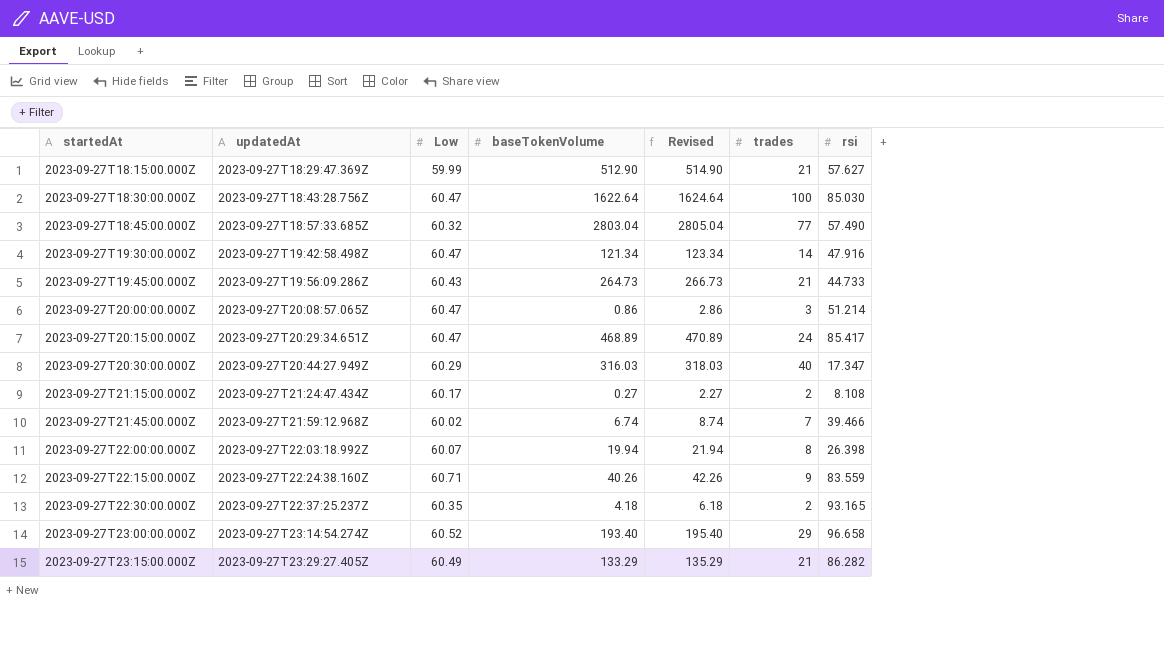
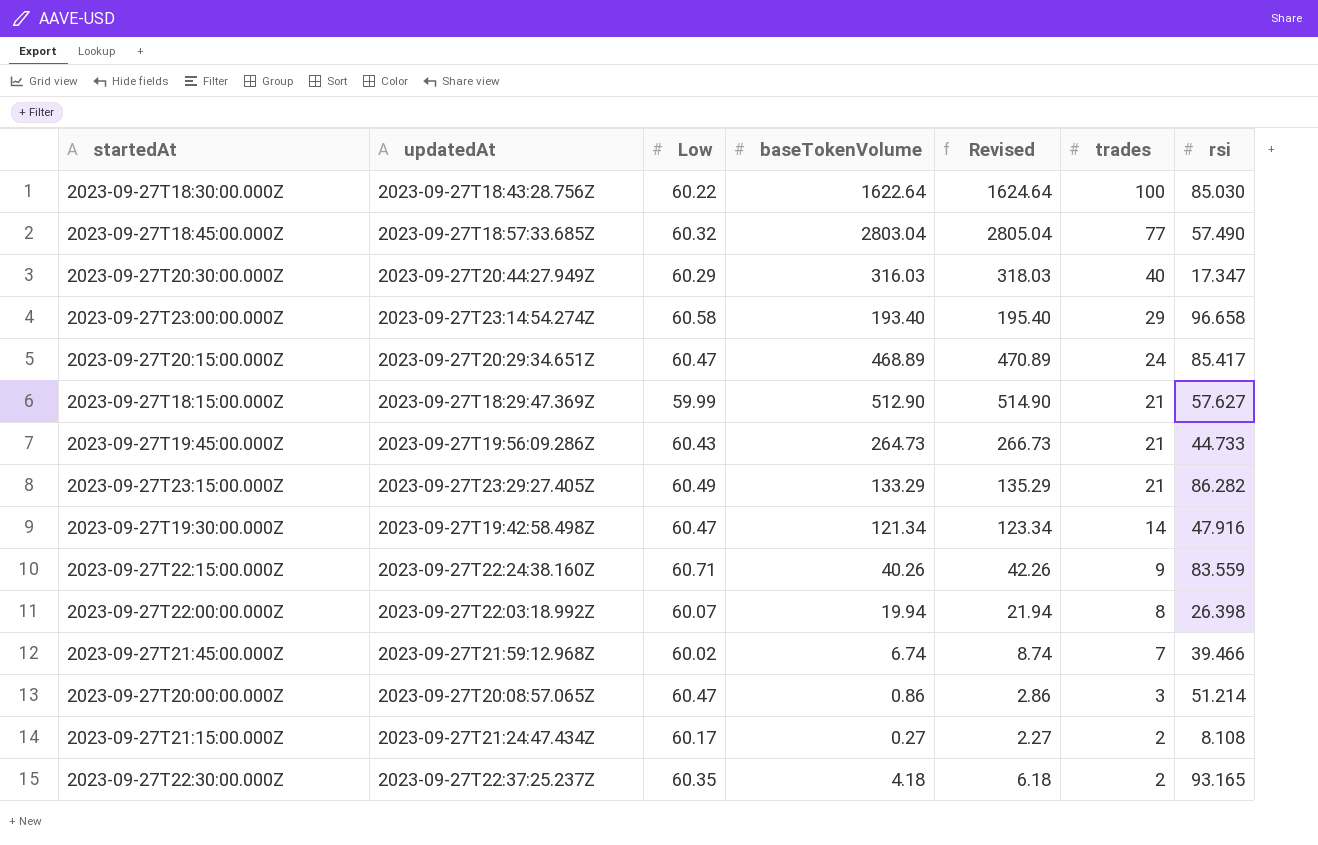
row order: startedAt ascending -> trades descending
2023-09-27T18:30:00.000Z | Low: 60.47 -> 60.22
2023-09-27T23:00:00.000Z | Low: 60.52 -> 60.58

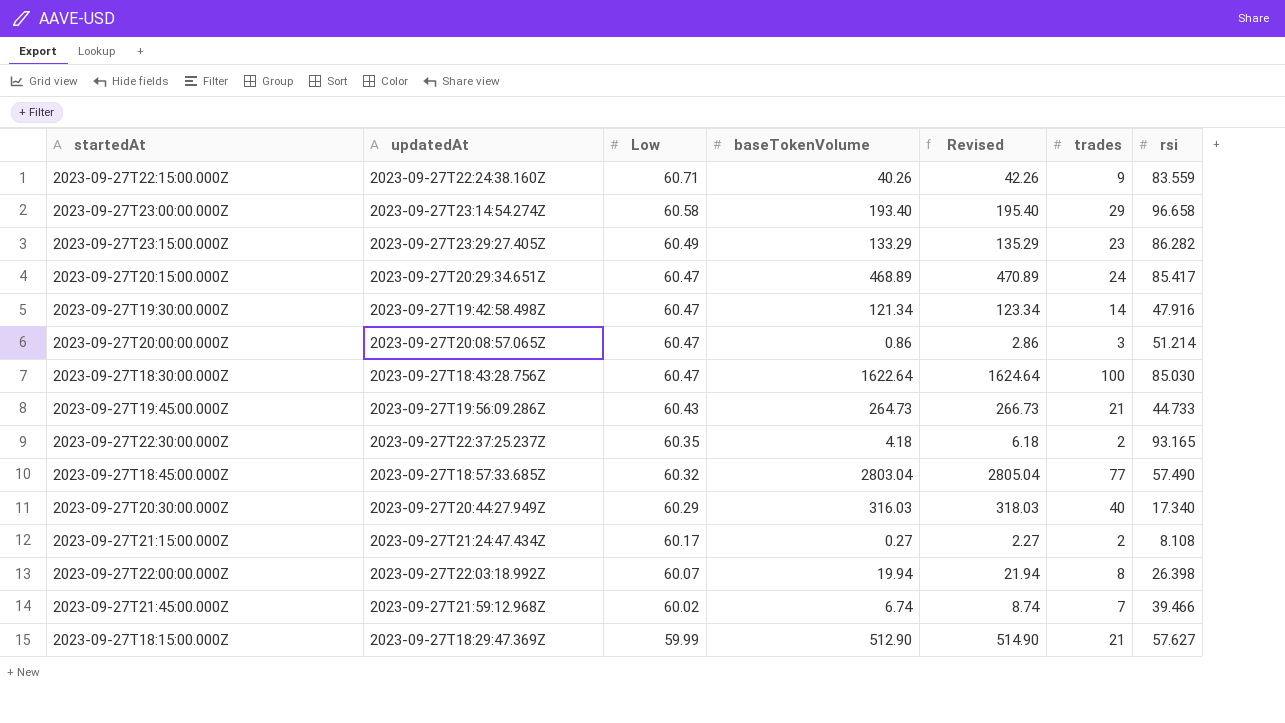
row order: trades descending -> Low descending
2023-09-27T23:15:00.000Z | trades: 21 -> 23
2023-09-27T18:30:00.000Z | Low: 60.22 -> 60.47
2023-09-27T20:30:00.000Z | rsi: 17.347 -> 17.340

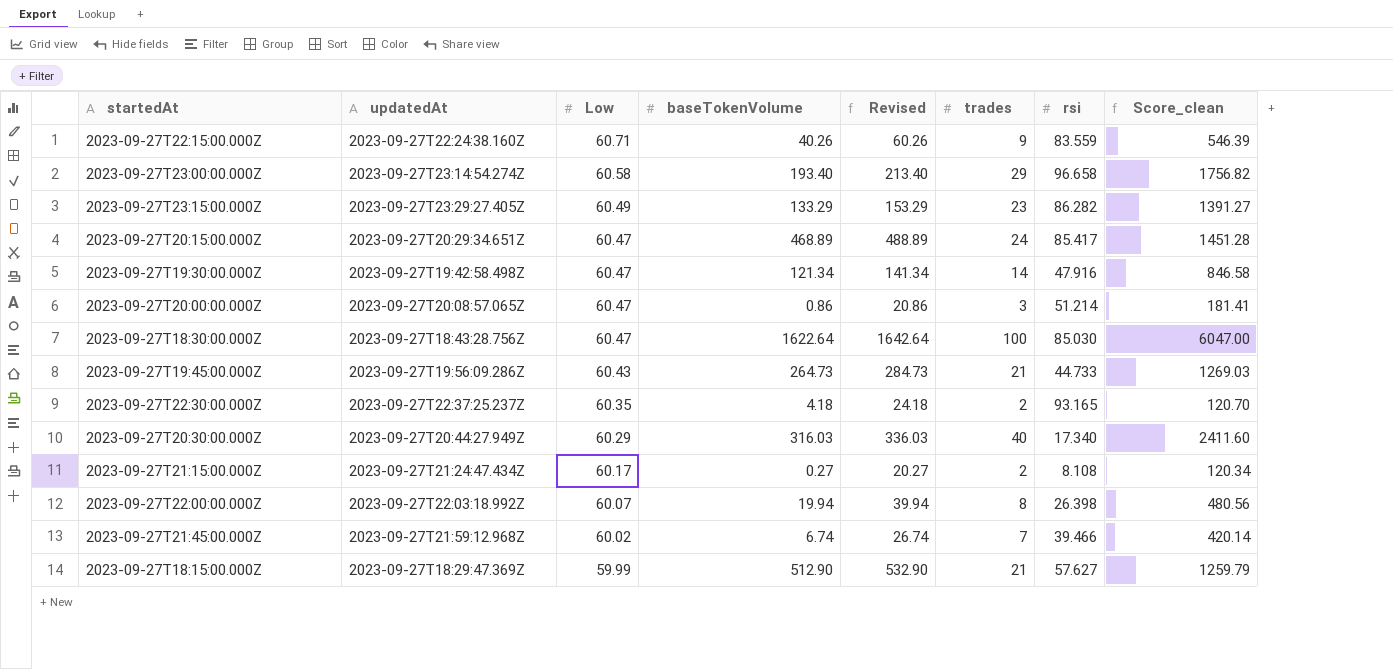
column Revised | formula: [baseTokenVolume] + 2 -> [baseTokenVolume] + 20
column Score_clean | formula: none -> [Low] * [trades]
row 2023-09-27T18:45:00.000Z: 2023-09-27T18:57:33.685Z | 60.32 | 2803.04 | 2805.04 | 77 | 57.490 -> none

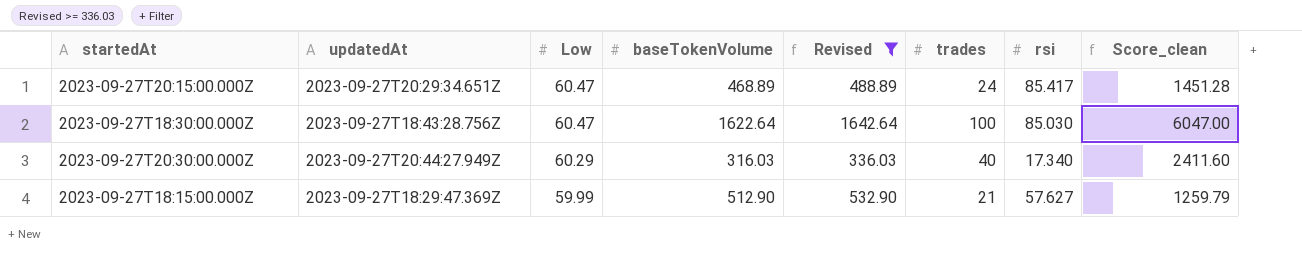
filter: none -> Revised >= 336.03

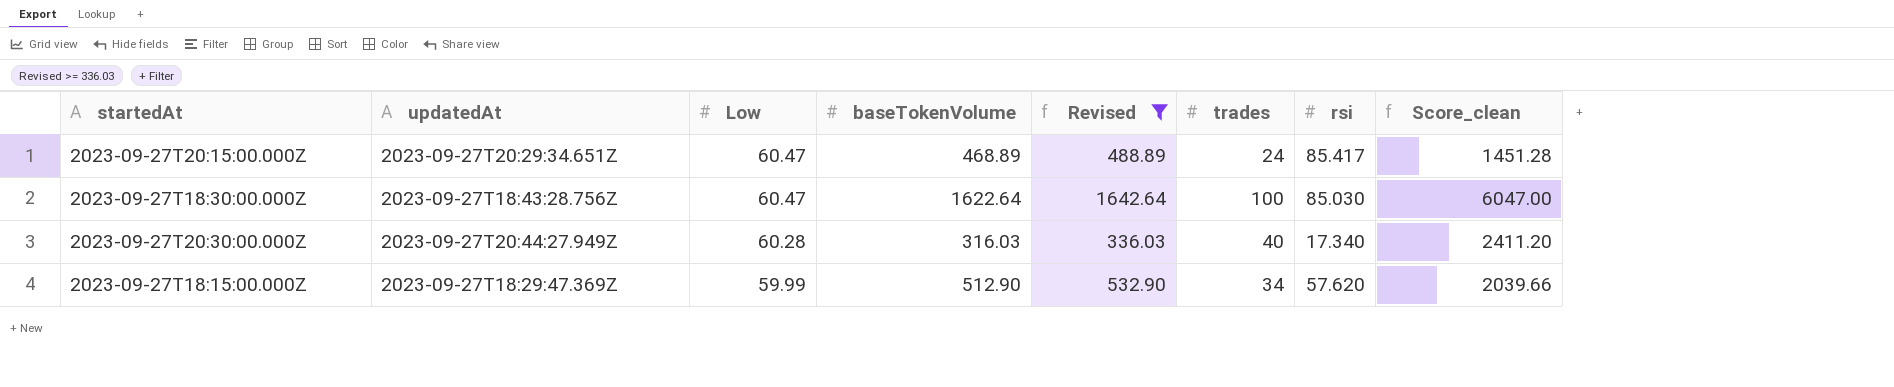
2023-09-27T20:30:00.000Z | Low: 60.29 -> 60.28
2023-09-27T20:30:00.000Z | Score_clean: 2411.60 -> 2411.20
2023-09-27T18:15:00.000Z | trades: 21 -> 34
2023-09-27T18:15:00.000Z | rsi: 57.627 -> 57.620
2023-09-27T18:15:00.000Z | Score_clean: 1259.79 -> 2039.66

